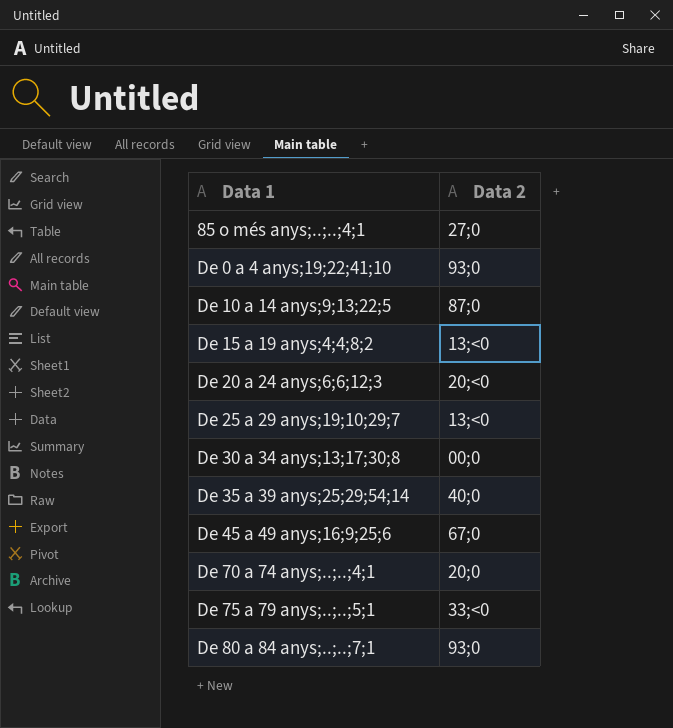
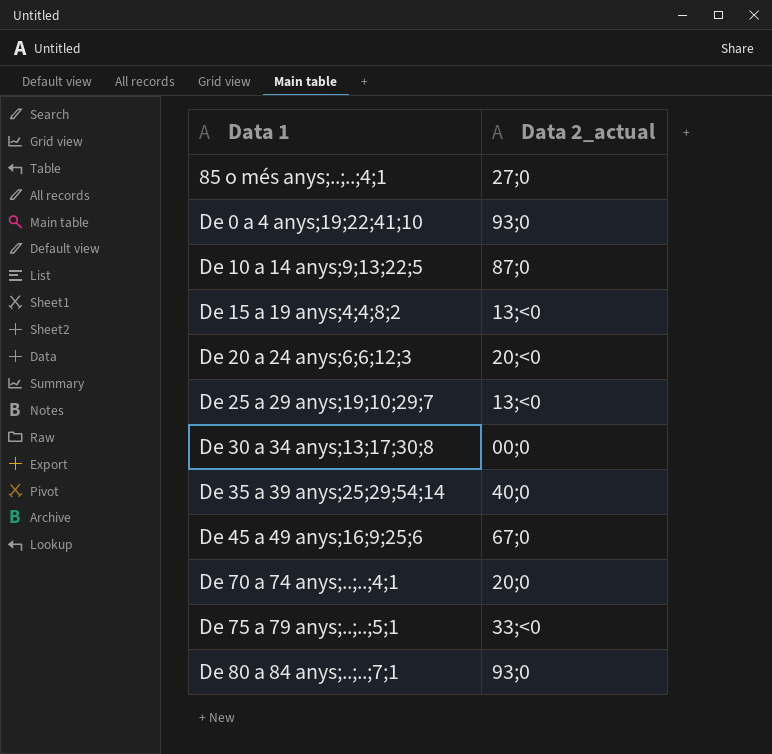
column name: Data 2 -> Data 2_actual

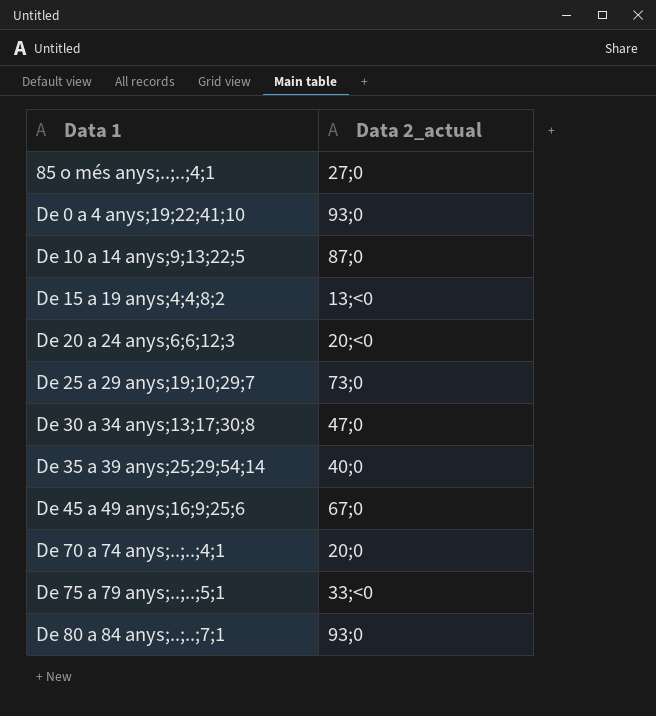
De 25 a 29 anys;19;10;29;7 | Data 2_actual: 13;<0 -> 73;0
De 30 a 34 anys;13;17;30;8 | Data 2_actual: 00;0 -> 47;0

